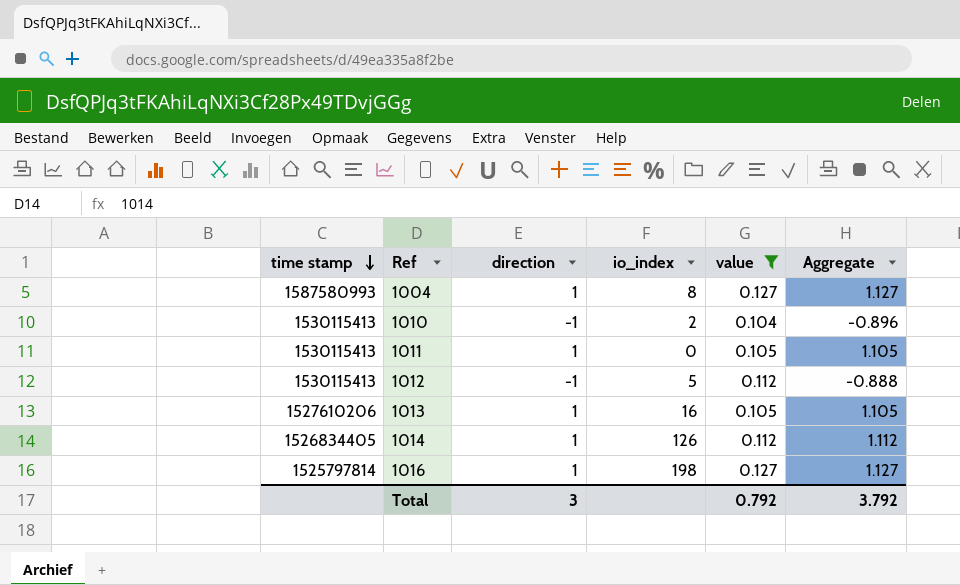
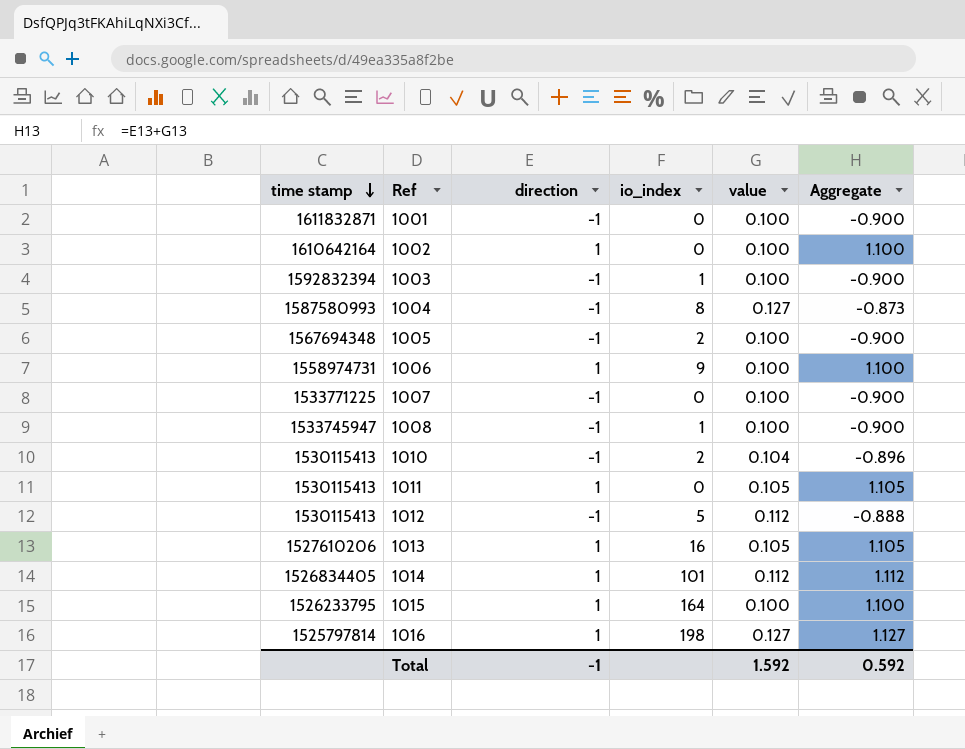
filter: value != 0.100 -> none
1004 | direction: 1 -> -1
1004 | Aggregate: 1.127 -> -0.873
1014 | io_index: 126 -> 101
Total | direction: 3 -> -1
Total | value: 0.792 -> 1.592
Total | Aggregate: 3.792 -> 0.592

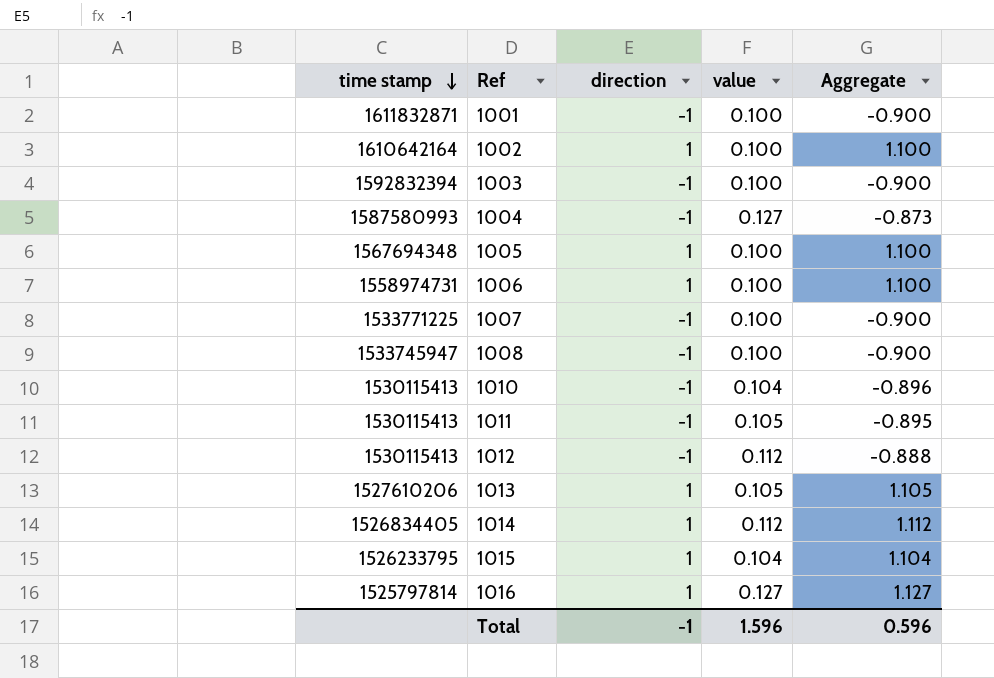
column io_index | position: 4 -> none
1005 | direction: -1 -> 1
1005 | Aggregate: -0.900 -> 1.100
1011 | direction: 1 -> -1
1011 | Aggregate: 1.105 -> -0.895
1015 | value: 0.100 -> 0.104
1015 | Aggregate: 1.100 -> 1.104
Total | value: 1.592 -> 1.596
Total | Aggregate: 0.592 -> 0.596

